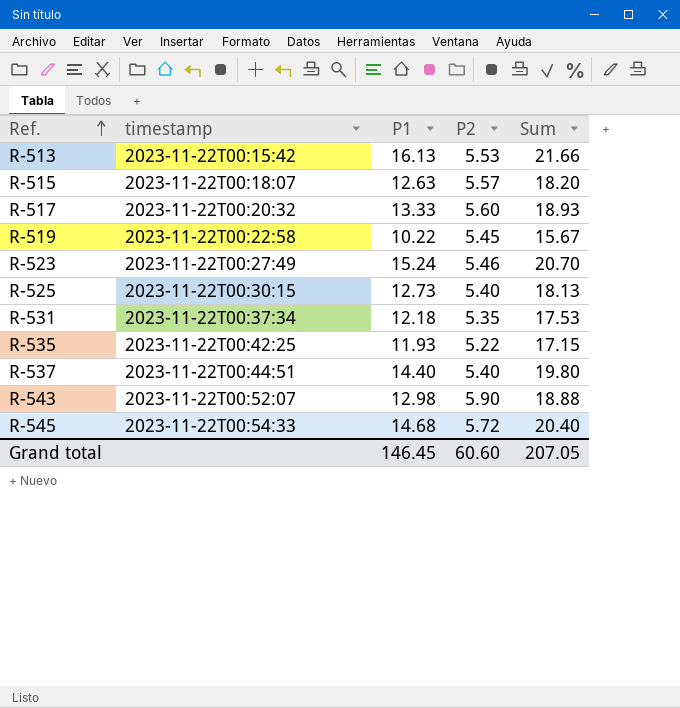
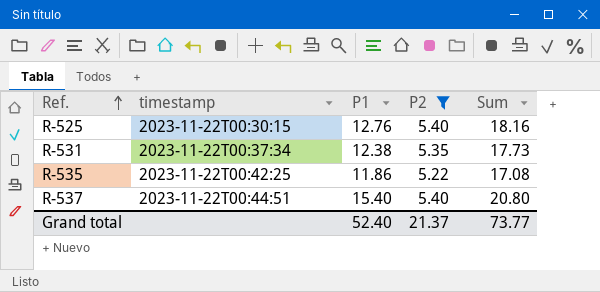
filter: none -> P2 <= 5.40
R-525 | P1: 12.73 -> 12.76
R-525 | Sum: 18.13 -> 18.16
R-531 | P1: 12.18 -> 12.38
R-531 | Sum: 17.53 -> 17.73
R-535 | P1: 11.93 -> 11.86
R-535 | Sum: 17.15 -> 17.08
R-537 | P1: 14.40 -> 15.40
R-537 | Sum: 19.80 -> 20.80
Grand total | P1: 146.45 -> 52.40
Grand total | P2: 60.60 -> 21.37
Grand total | Sum: 207.05 -> 73.77

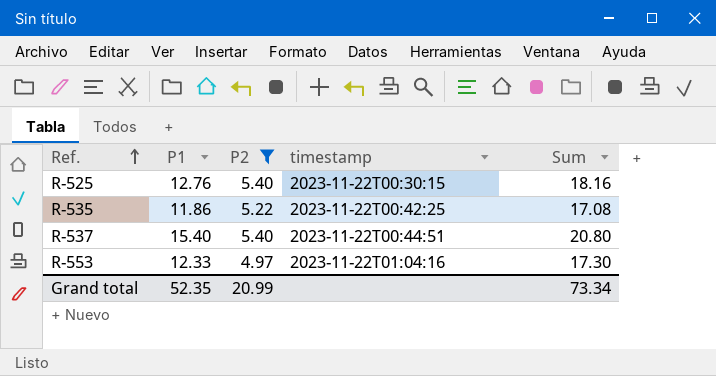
column timestamp | position: 2 -> 4
row R-531: 2023-11-22T00:37:34 | 12.38 | 5.35 | 17.73 -> none
row R-553: none -> 12.33 | 4.97 | 2023-11-22T01:04:16 | 17.30
Grand total | P1: 52.40 -> 52.35
Grand total | P2: 21.37 -> 20.99
Grand total | Sum: 73.77 -> 73.34

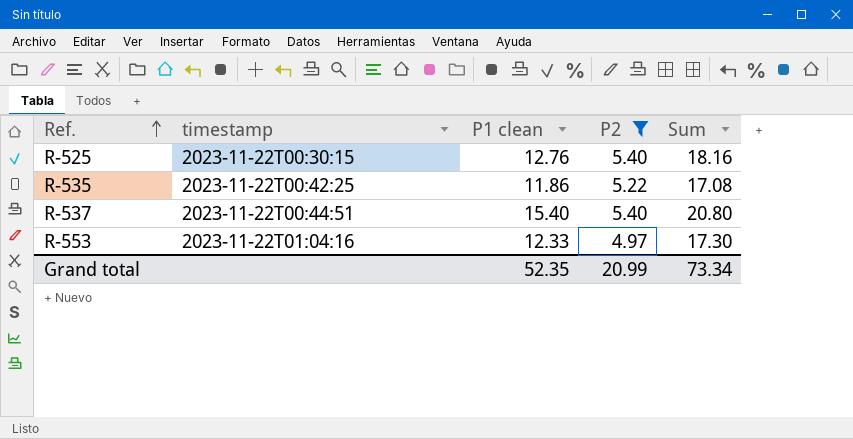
column timestamp | position: 4 -> 2
column name: P1 -> P1 clean

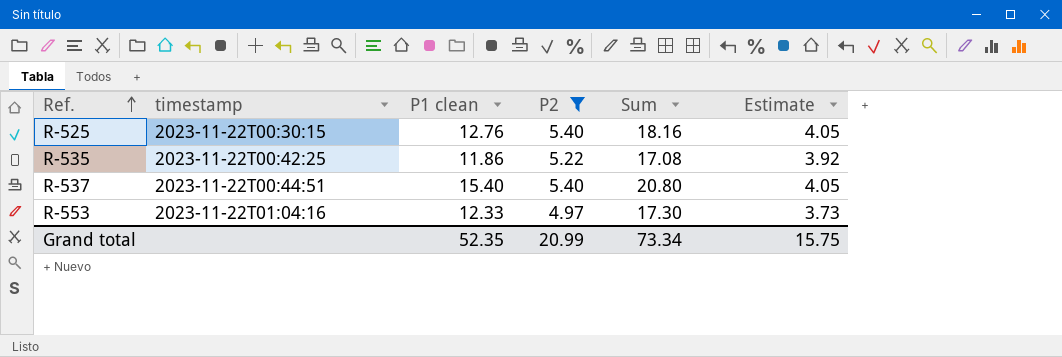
column Estimate | formula: none -> [P2] * 0.75

